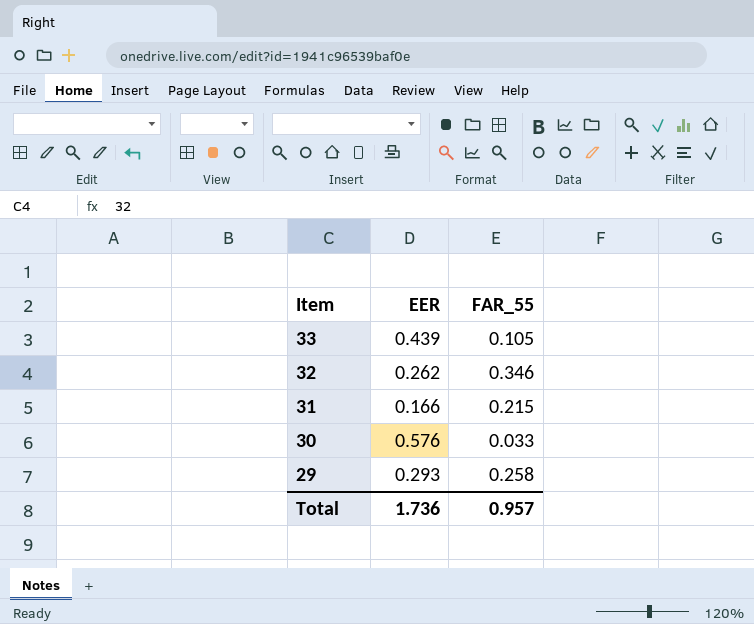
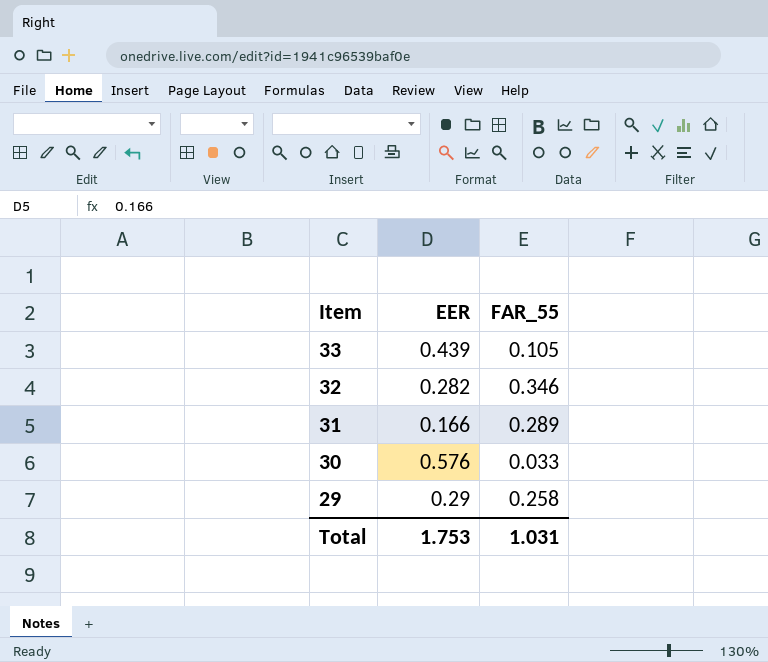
32 | EER: 0.262 -> 0.282
31 | FAR_55: 0.215 -> 0.289
29 | EER: 0.293 -> 0.29
Total | EER: 1.736 -> 1.753
Total | FAR_55: 0.957 -> 1.031

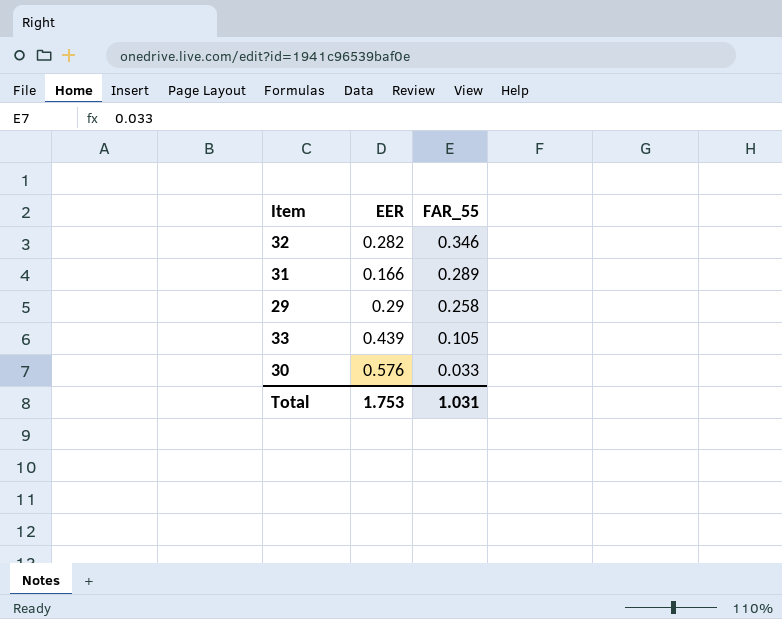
row order: Item descending -> FAR_55 descending

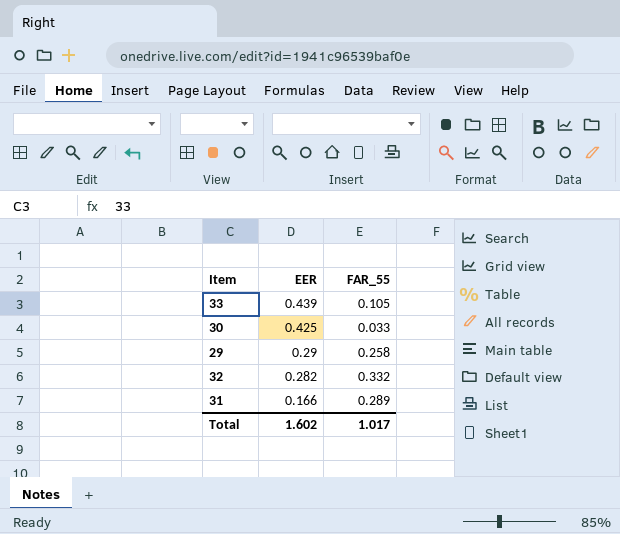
row order: FAR_55 descending -> EER descending
30 | EER: 0.576 -> 0.425
32 | FAR_55: 0.346 -> 0.332
Total | EER: 1.753 -> 1.602
Total | FAR_55: 1.031 -> 1.017

